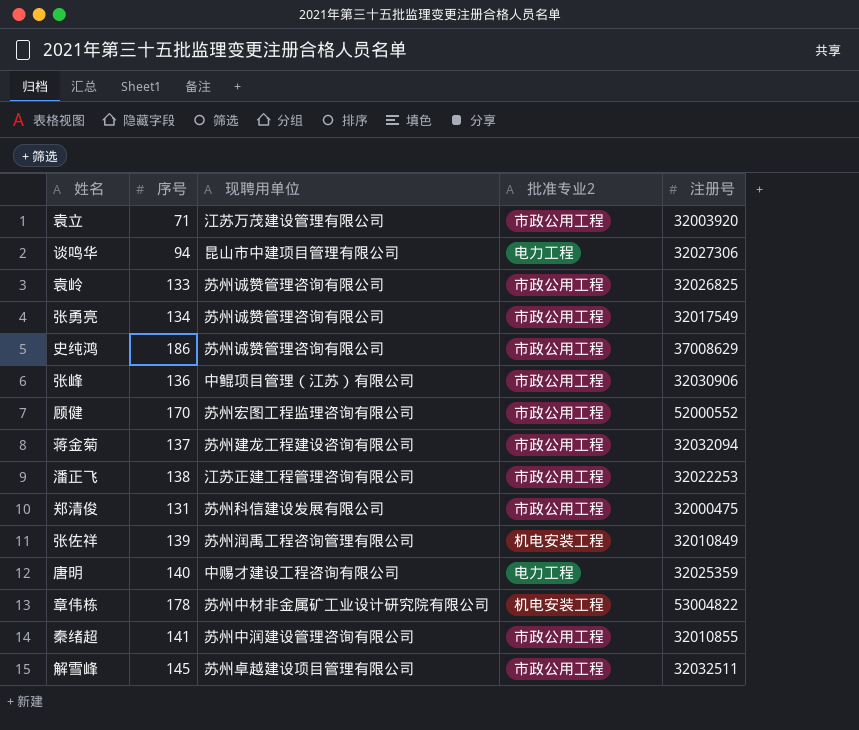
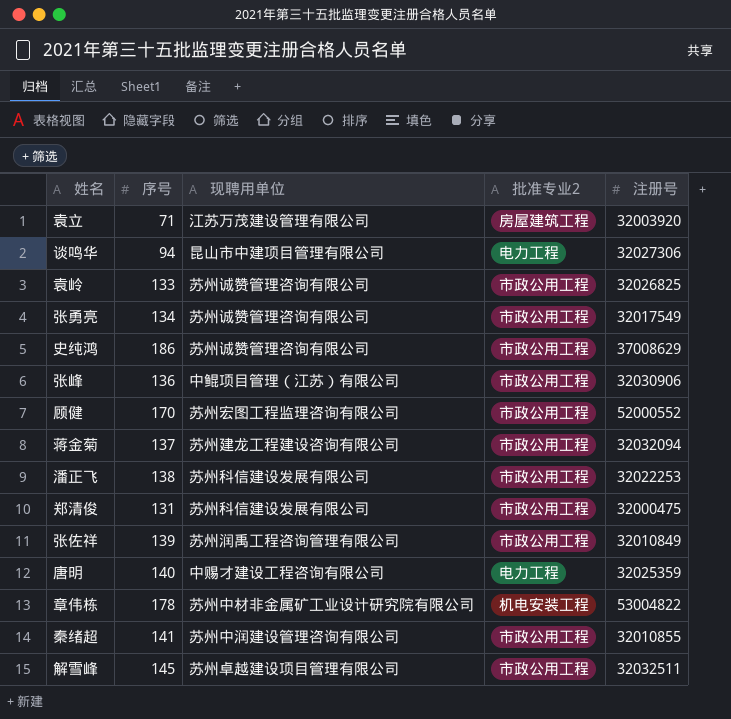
袁立 | 批准专业2: 市政公用工程 -> 房屋建筑工程
潘正飞 | 现聘用单位: 江苏正建工程管理咨询有限公司 -> 苏州科信建设发展有限公司
张佐祥 | 批准专业2: 机电安装工程 -> 市政公用工程

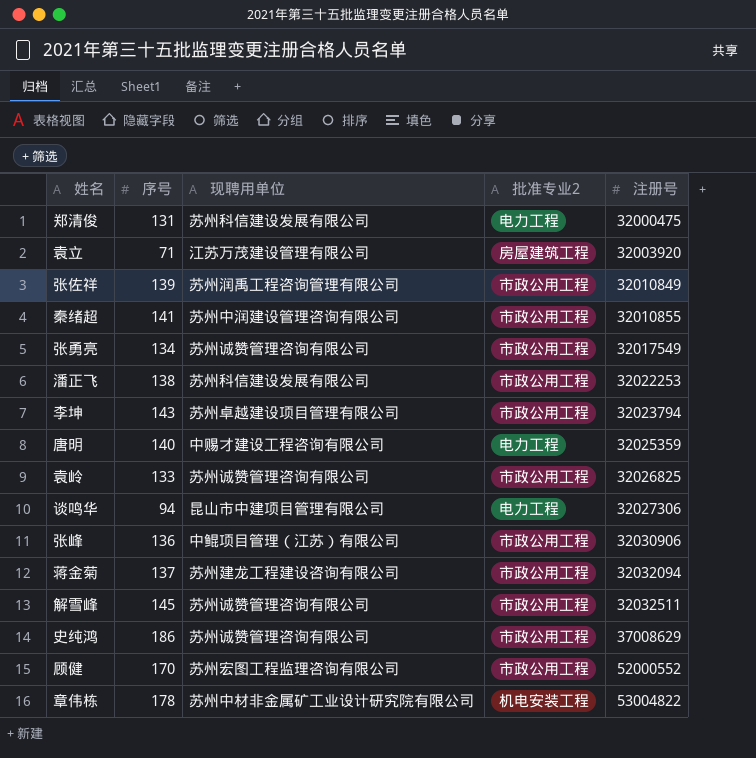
row order: none -> 注册号 ascending
郑清俊 | 批准专业2: 市政公用工程 -> 电力工程
row 李坤: none -> 143 | 苏州卓越建设项目管理有限公司 | 市政公用工程 | 32023794
解雪峰 | 现聘用单位: 苏州卓越建设项目管理有限公司 -> 苏州诚赞管理咨询有限公司

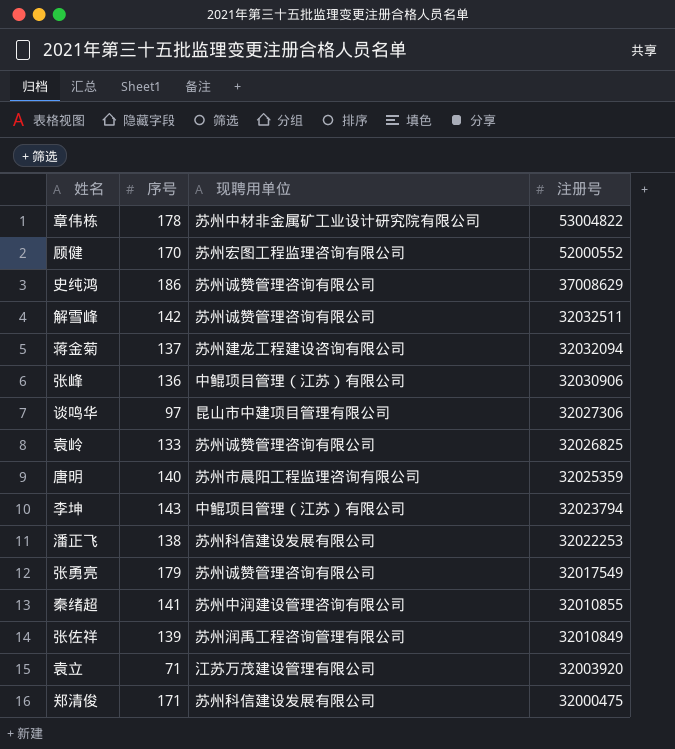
row order: 注册号 ascending -> 注册号 descending
column 批准专业2 | position: 4 -> none
解雪峰 | 序号: 145 -> 142
谈鸣华 | 序号: 94 -> 97
唐明 | 现聘用单位: 中赐才建设工程咨询有限公司 -> 苏州市晨阳工程监理咨询有限公司
李坤 | 现聘用单位: 苏州卓越建设项目管理有限公司 -> 中鲲项目管理（江苏）有限公司
张勇亮 | 序号: 134 -> 179
郑清俊 | 序号: 131 -> 171

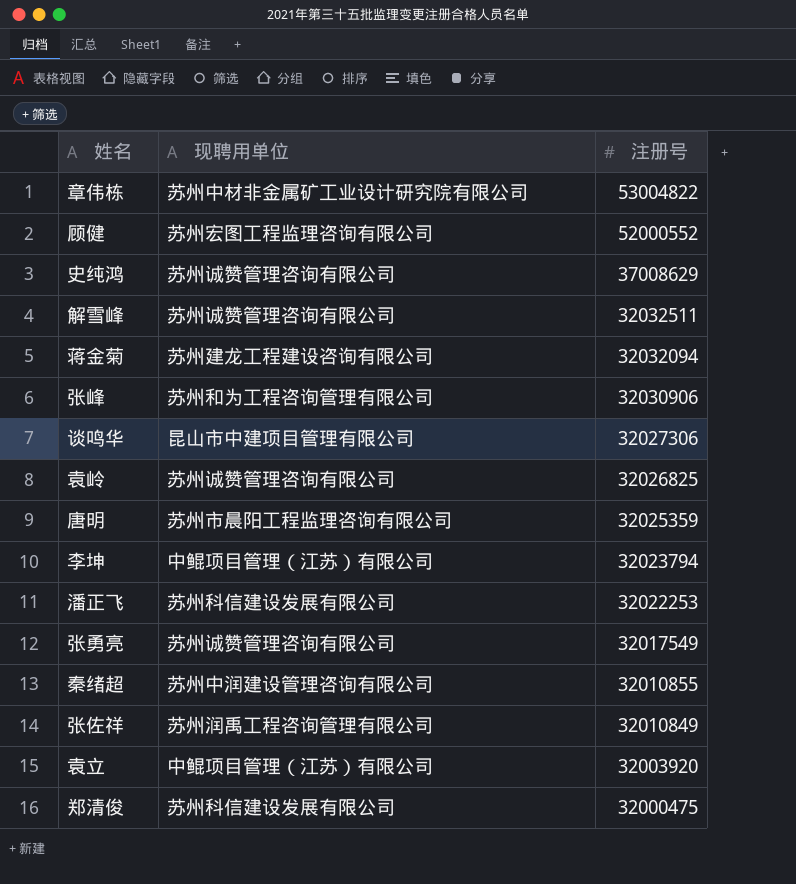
column 序号 | position: 2 -> none
张峰 | 现聘用单位: 中鲲项目管理（江苏）有限公司 -> 苏州和为工程咨询管理有限公司
袁立 | 现聘用单位: 江苏万茂建设管理有限公司 -> 中鲲项目管理（江苏）有限公司

